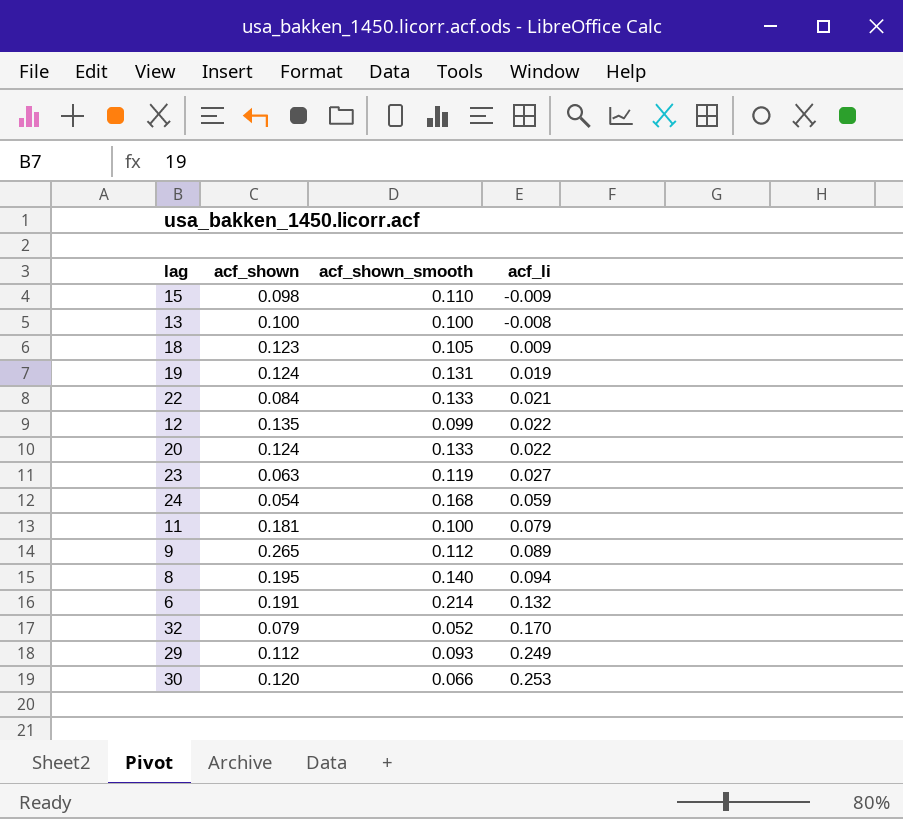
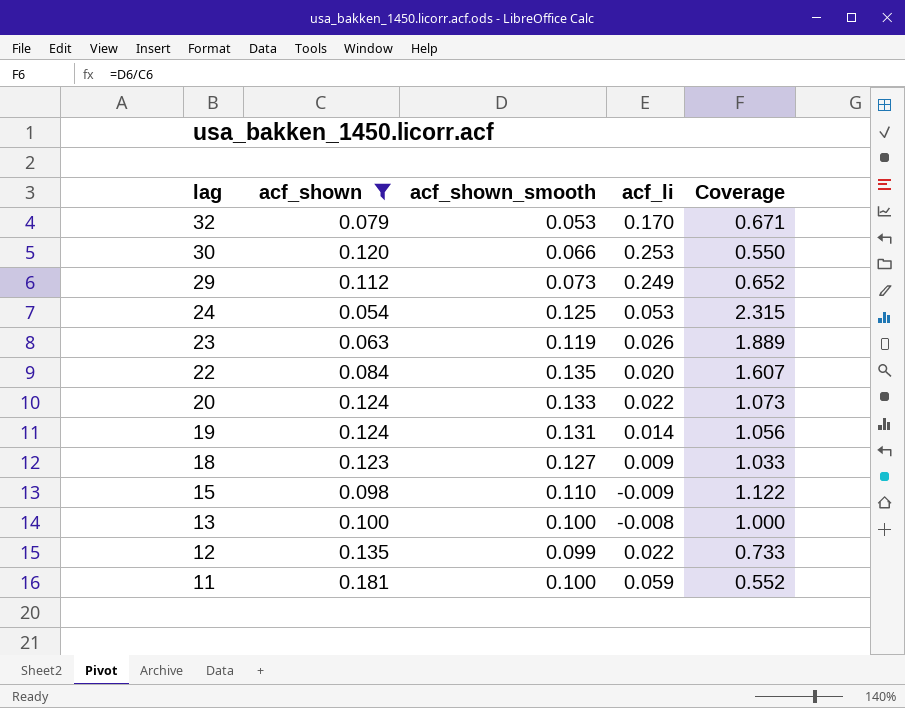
filter: none -> acf_shown <= 0.181
row order: acf_li ascending -> lag descending
column Coverage | formula: none -> [acf_shown_smooth] / [acf_shown]
32 | acf_shown_smooth: 0.052 -> 0.053
29 | acf_shown_smooth: 0.093 -> 0.073
24 | acf_shown_smooth: 0.168 -> 0.125
24 | acf_li: 0.059 -> 0.053
23 | acf_li: 0.027 -> 0.026
22 | acf_shown_smooth: 0.133 -> 0.135
22 | acf_li: 0.021 -> 0.020
19 | acf_li: 0.019 -> 0.014
18 | acf_shown_smooth: 0.105 -> 0.127
11 | acf_li: 0.079 -> 0.059

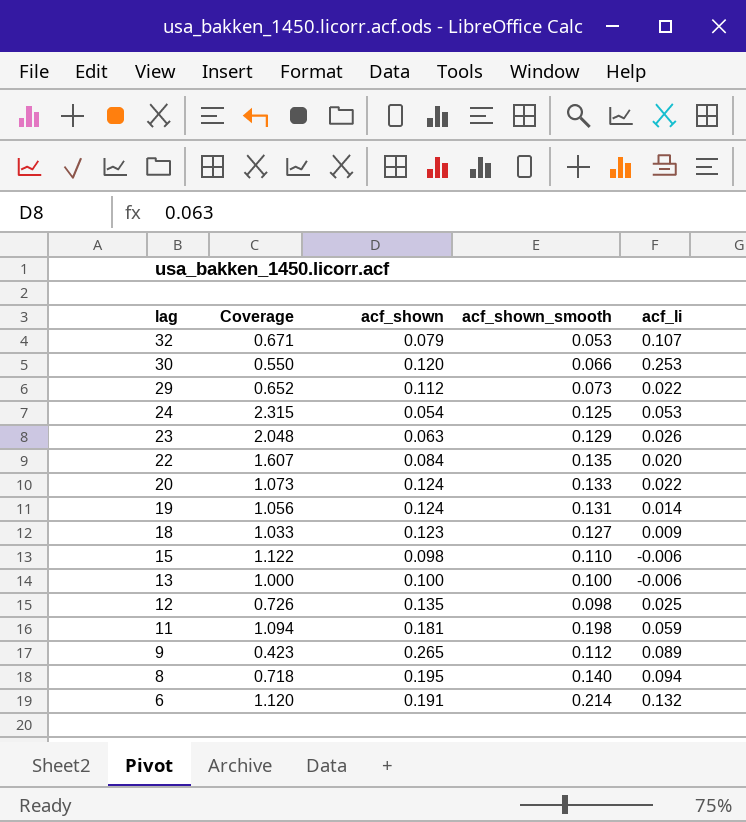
filter: acf_shown <= 0.181 -> none
column Coverage | position: 5 -> 2
32 | acf_li: 0.170 -> 0.107
29 | acf_li: 0.249 -> 0.022
23 | Coverage: 1.889 -> 2.048
23 | acf_shown_smooth: 0.119 -> 0.129
15 | acf_li: -0.009 -> -0.006
13 | acf_li: -0.008 -> -0.006
12 | Coverage: 0.733 -> 0.726
12 | acf_shown_smooth: 0.099 -> 0.098
12 | acf_li: 0.022 -> 0.025
11 | Coverage: 0.552 -> 1.094
11 | acf_shown_smooth: 0.100 -> 0.198

